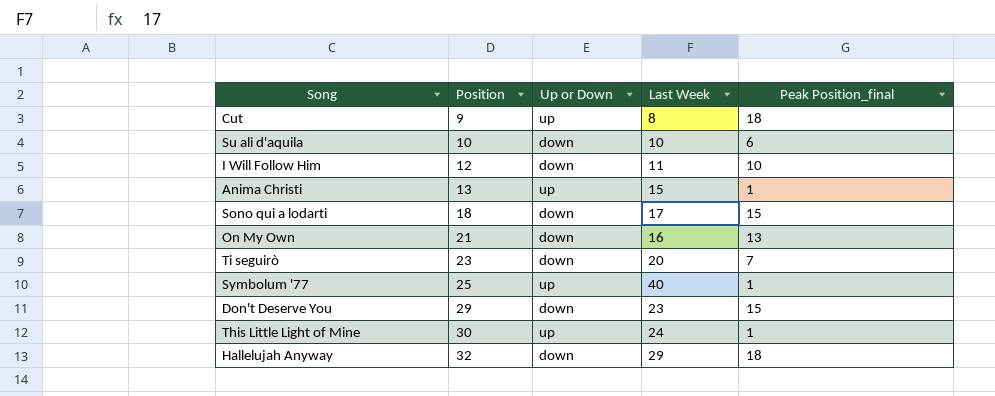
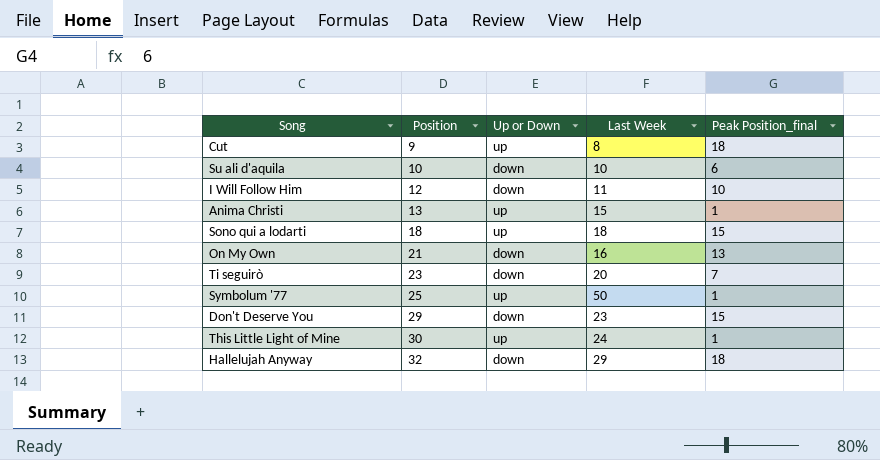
Sono qui a lodarti | Up or Down: down -> up
Sono qui a lodarti | Last Week: 17 -> 18
Symbolum '77 | Last Week: 40 -> 50

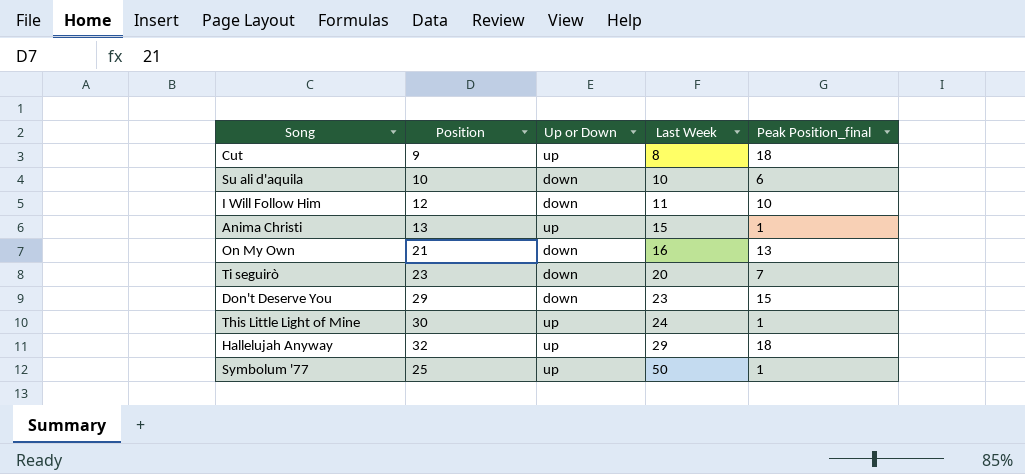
row order: Position ascending -> Last Week ascending
row Sono qui a lodarti: 18 | up | 18 | 15 -> none
Hallelujah Anyway | Up or Down: down -> up

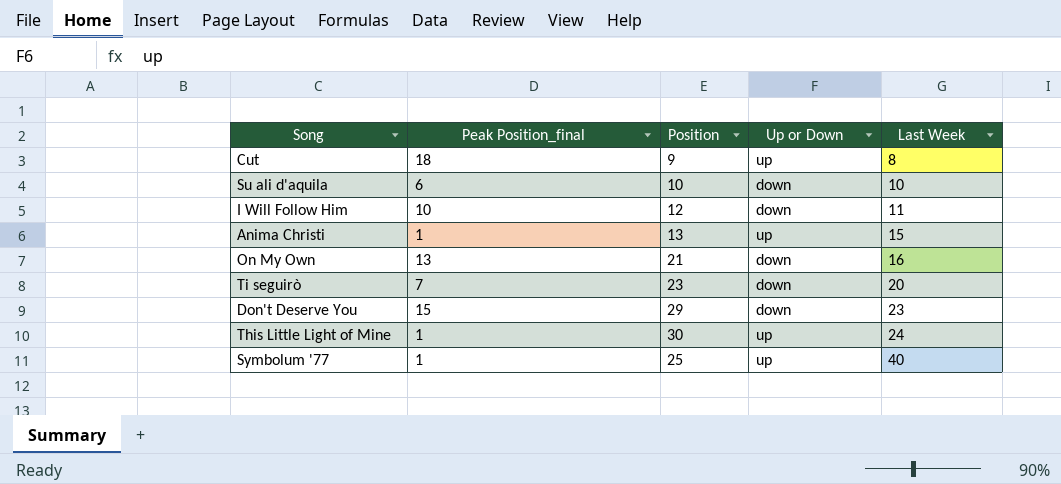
column Peak Position_final | position: 5 -> 2
row Hallelujah Anyway: 32 | up | 29 | 18 -> none
Symbolum '77 | Last Week: 50 -> 40

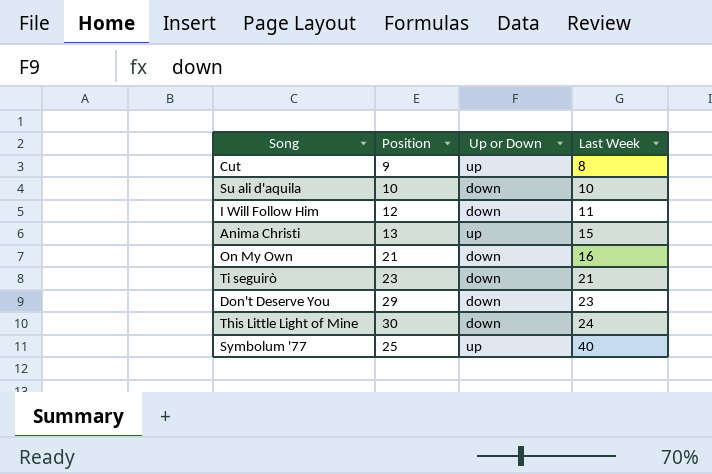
column Peak Position_final | position: 2 -> none
Ti seguirò | Last Week: 20 -> 21
This Little Light of Mine | Up or Down: up -> down

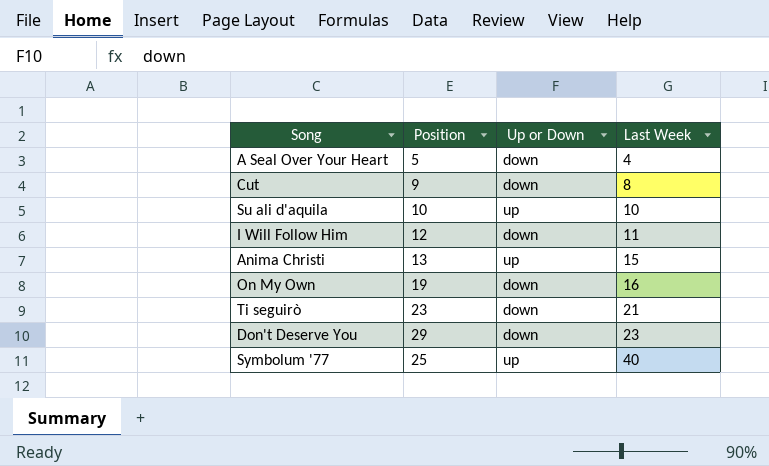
row This Little Light of Mine: 30 | down | 24 -> none
row A Seal Over Your Heart: none -> 5 | down | 4
Cut | Up or Down: up -> down
Su ali d'aquila | Up or Down: down -> up
On My Own | Position: 21 -> 19

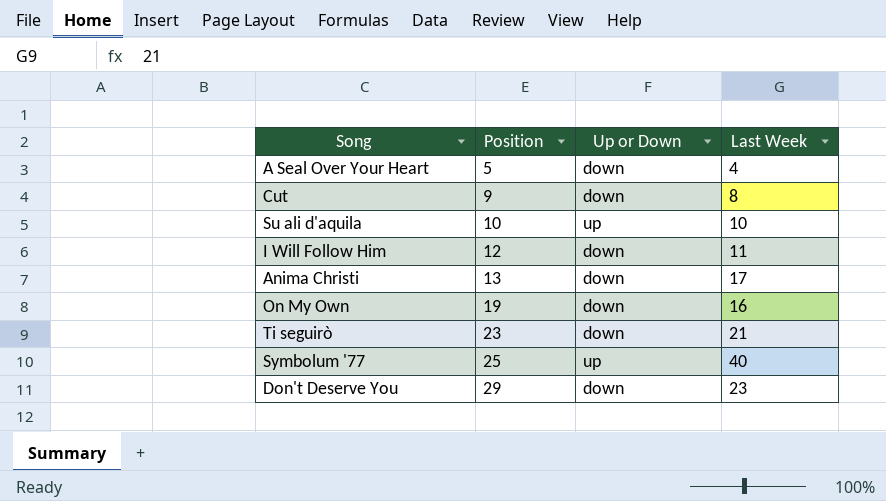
row order: Last Week ascending -> Position ascending
Anima Christi | Up or Down: up -> down
Anima Christi | Last Week: 15 -> 17

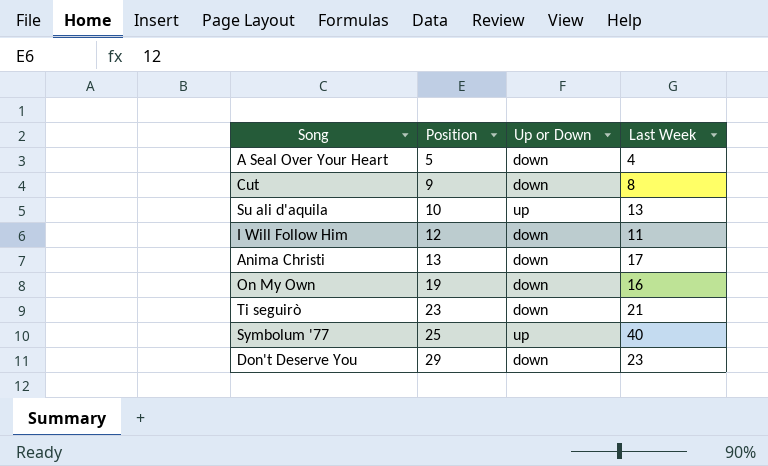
Su ali d'aquila | Last Week: 10 -> 13

